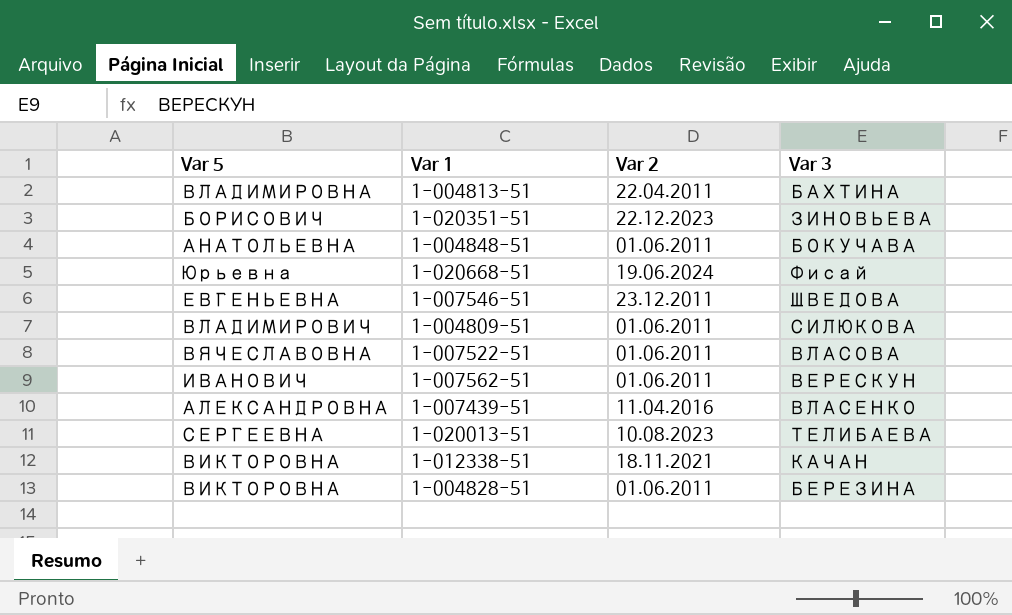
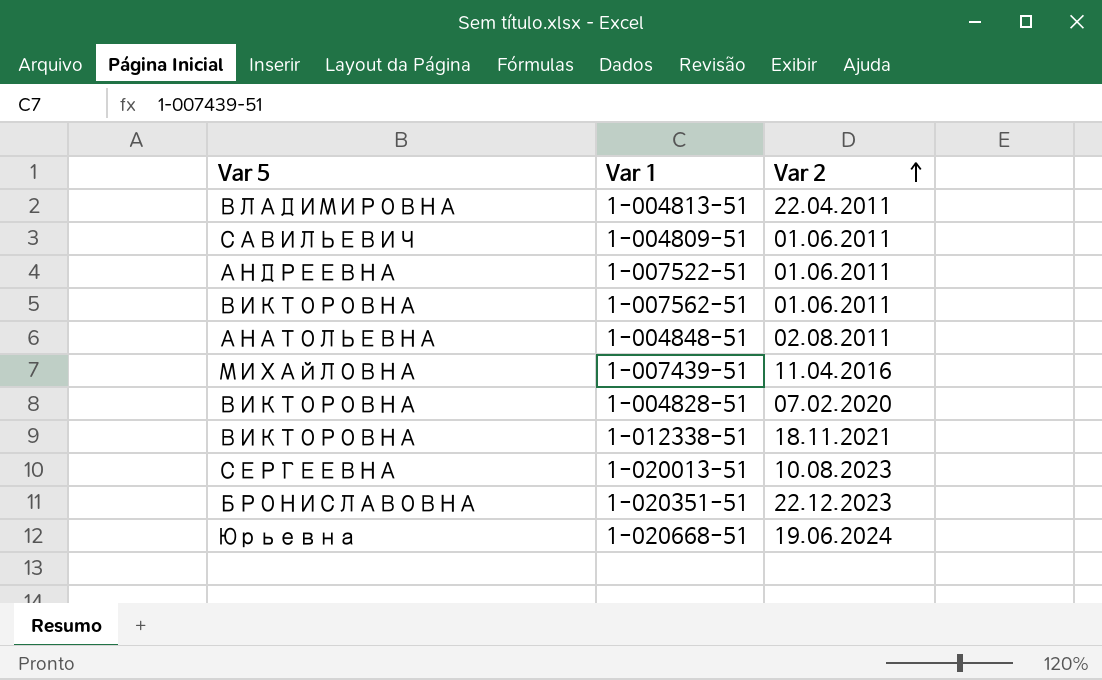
row order: none -> Var 2 ascending
column Var 3 | position: 4 -> none
row 1-007546-51: ЕВГЕНЬЕВНА | 23.12.2011 | ШВЕДОВА -> none
1-004809-51 | Var 5: ВЛАДИМИРОВИЧ -> САВИЛЬЕВИЧ
1-007522-51 | Var 5: ВЯЧЕСЛАВОВНА -> АНДРЕЕВНА
1-007562-51 | Var 5: ИВАНОВИЧ -> ВИКТОРОВНА
1-004848-51 | Var 2: 01.06.2011 -> 02.08.2011
1-007439-51 | Var 5: АЛЕКСАНДРОВНА -> МИХАЙЛОВНА
1-004828-51 | Var 2: 01.06.2011 -> 07.02.2020
1-020351-51 | Var 5: БОРИСОВИЧ -> БРОНИСЛАВОВНА

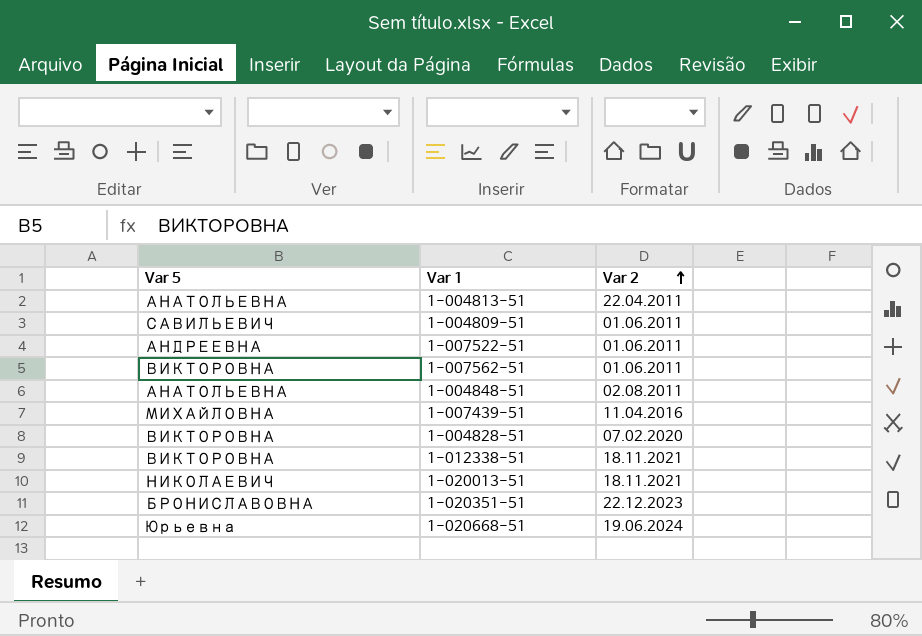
1-004813-51 | Var 5: ВЛАДИМИРОВНА -> АНАТОЛЬЕВНА
1-020013-51 | Var 5: СЕРГЕЕВНА -> НИКОЛАЕВИЧ
1-020013-51 | Var 2: 10.08.2023 -> 18.11.2021

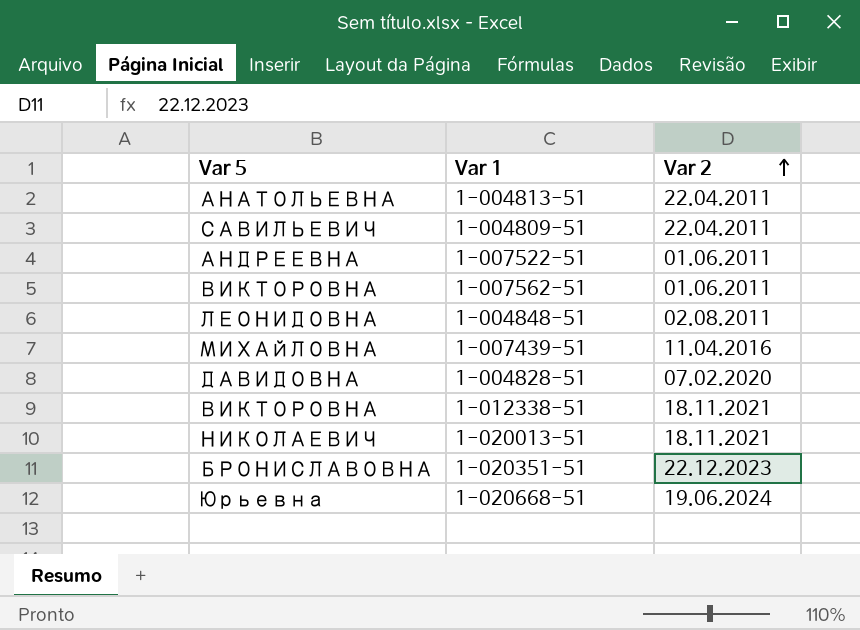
1-004809-51 | Var 2: 01.06.2011 -> 22.04.2011
1-004848-51 | Var 5: АНАТОЛЬЕВНА -> ЛЕОНИДОВНА
1-004828-51 | Var 5: ВИКТОРОВНА -> ДАВИДОВНА

